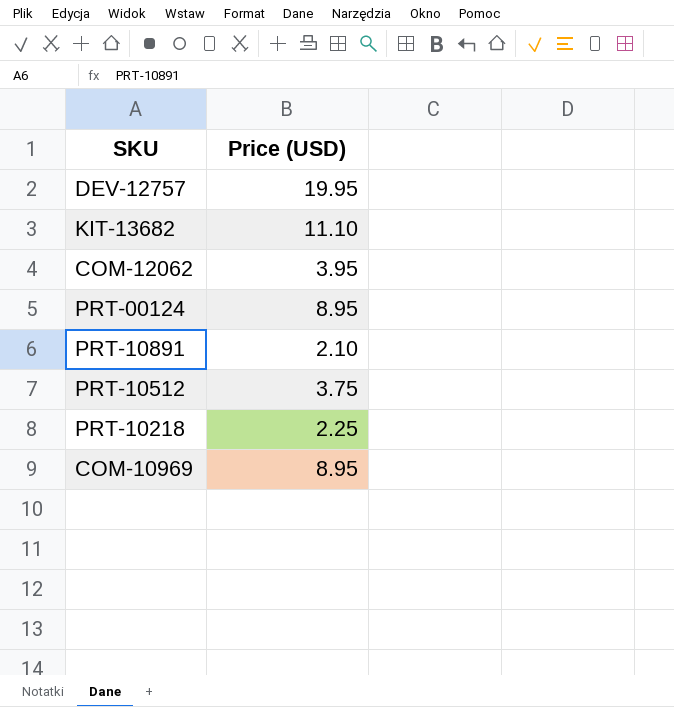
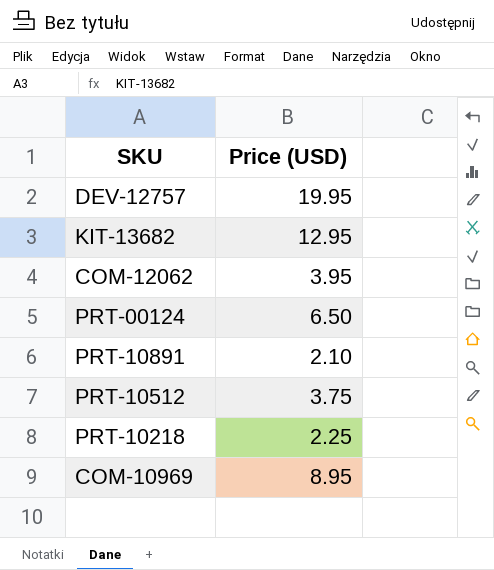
KIT-13682 | Price (USD): 11.10 -> 12.95
PRT-00124 | Price (USD): 8.95 -> 6.50

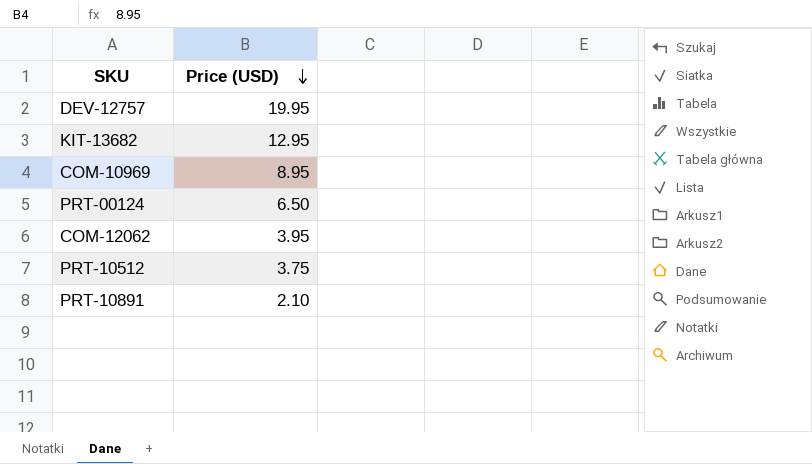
row order: none -> Price (USD) descending
row PRT-10218: 2.25 -> none

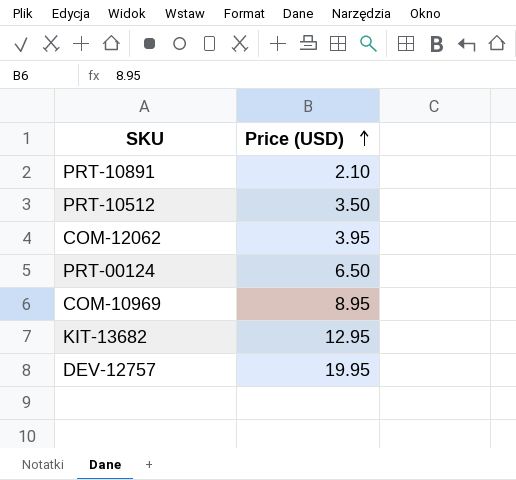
row order: Price (USD) descending -> Price (USD) ascending
PRT-10512 | Price (USD): 3.75 -> 3.50

